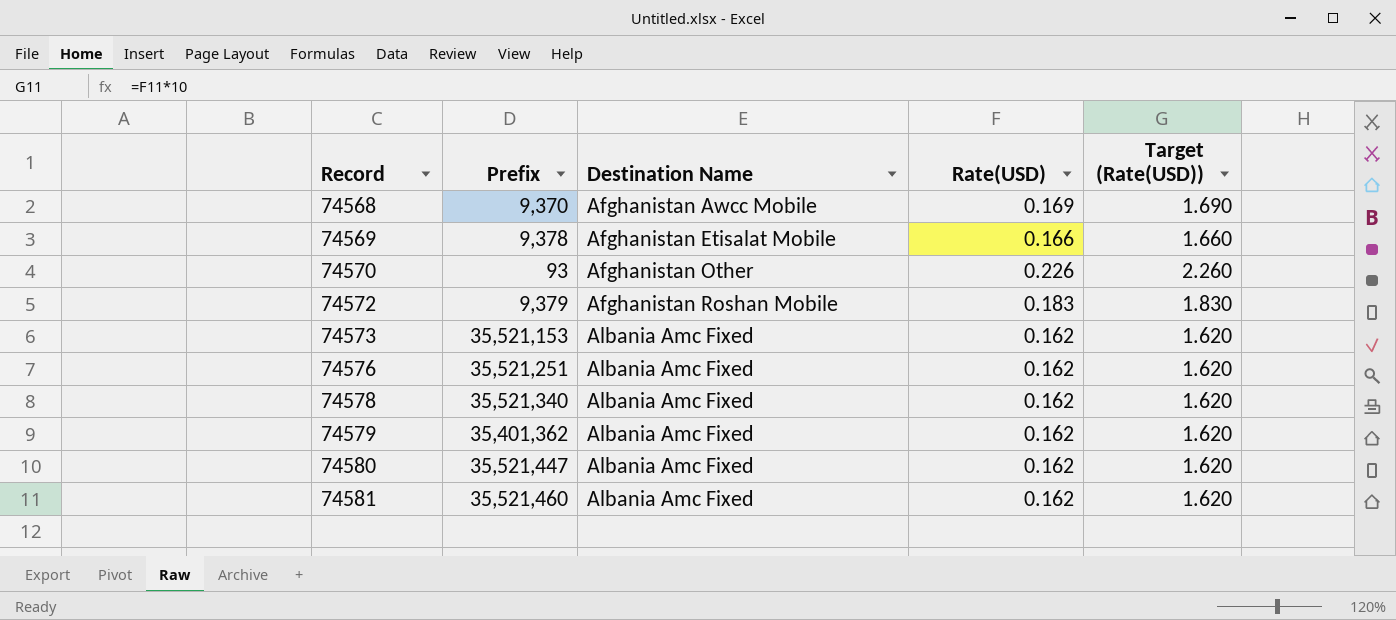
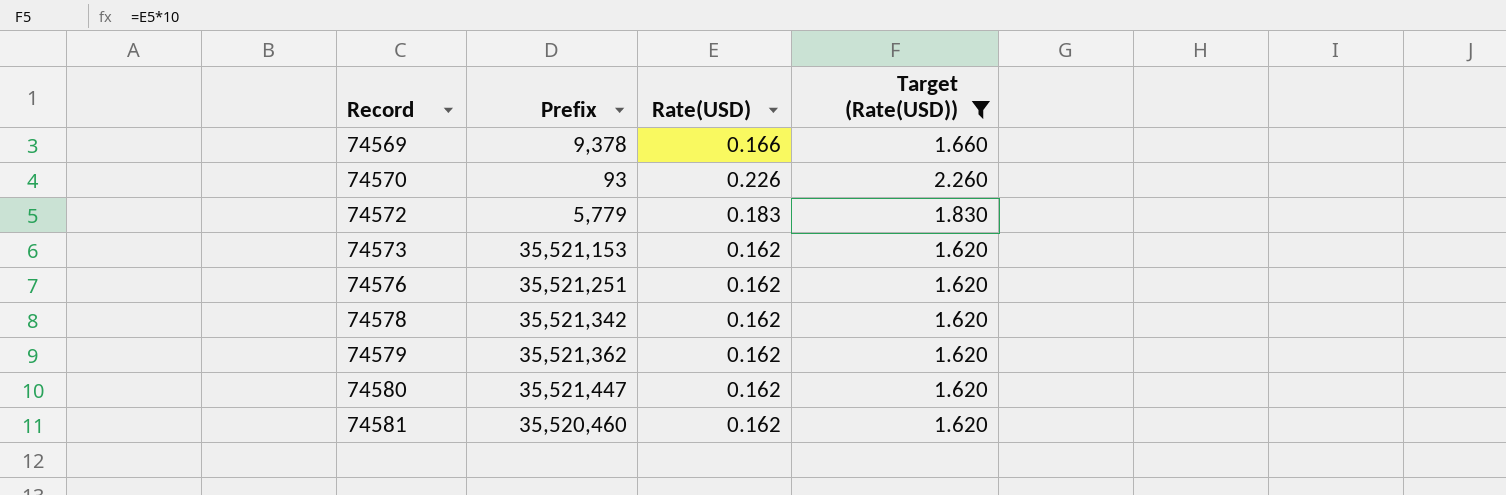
filter: none -> Target (Rate(USD)) != 1.690
column Destination Name | position: 3 -> none
74572 | Prefix: 9,379 -> 5,779
74578 | Prefix: 35,521,340 -> 35,521,342
74579 | Prefix: 35,401,362 -> 35,521,362
74581 | Prefix: 35,521,460 -> 35,520,460

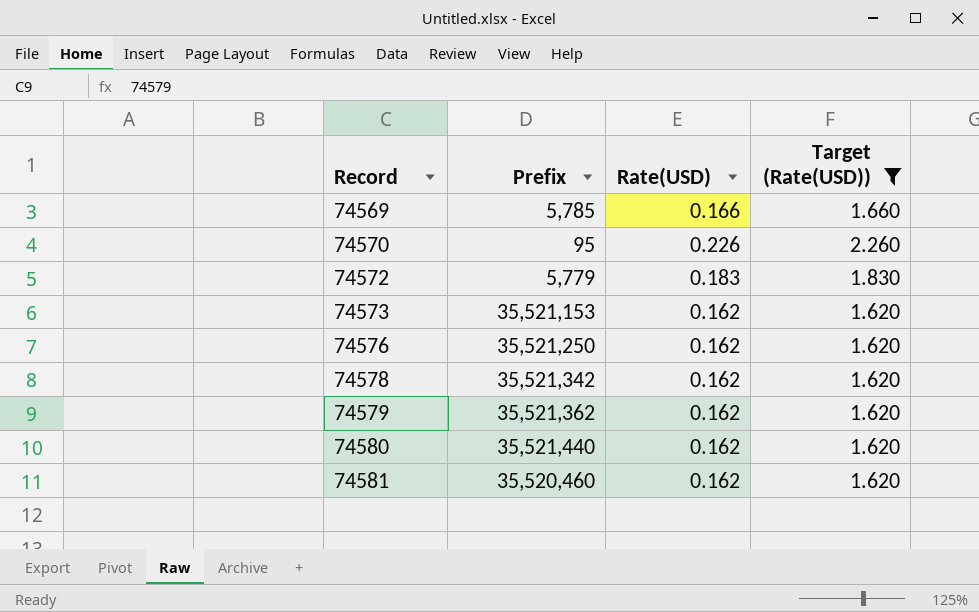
74569 | Prefix: 9,378 -> 5,785
74570 | Prefix: 93 -> 95
74576 | Prefix: 35,521,251 -> 35,521,250
74580 | Prefix: 35,521,447 -> 35,521,440

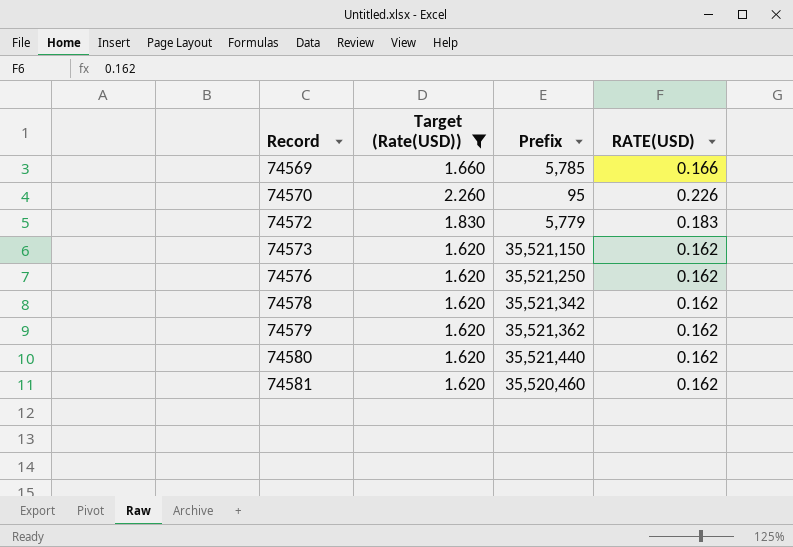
column Target (Rate(USD)) | position: 4 -> 2
column name: Rate(USD) -> RATE(USD)
74573 | Prefix: 35,521,153 -> 35,521,150

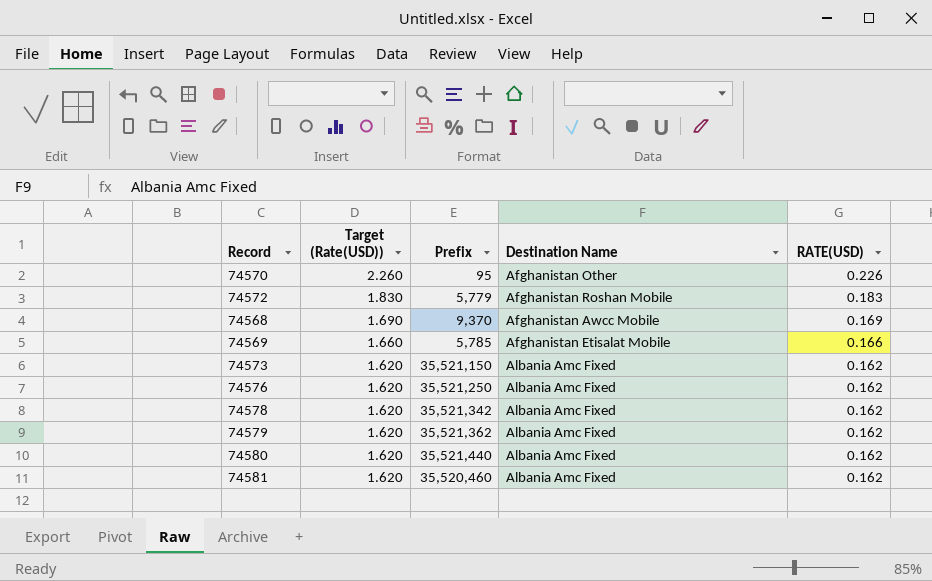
filter: Target (Rate(USD)) != 1.690 -> none
row order: Record ascending -> Target (Rate(USD)) descending
column Destination Name | position: none -> 4

